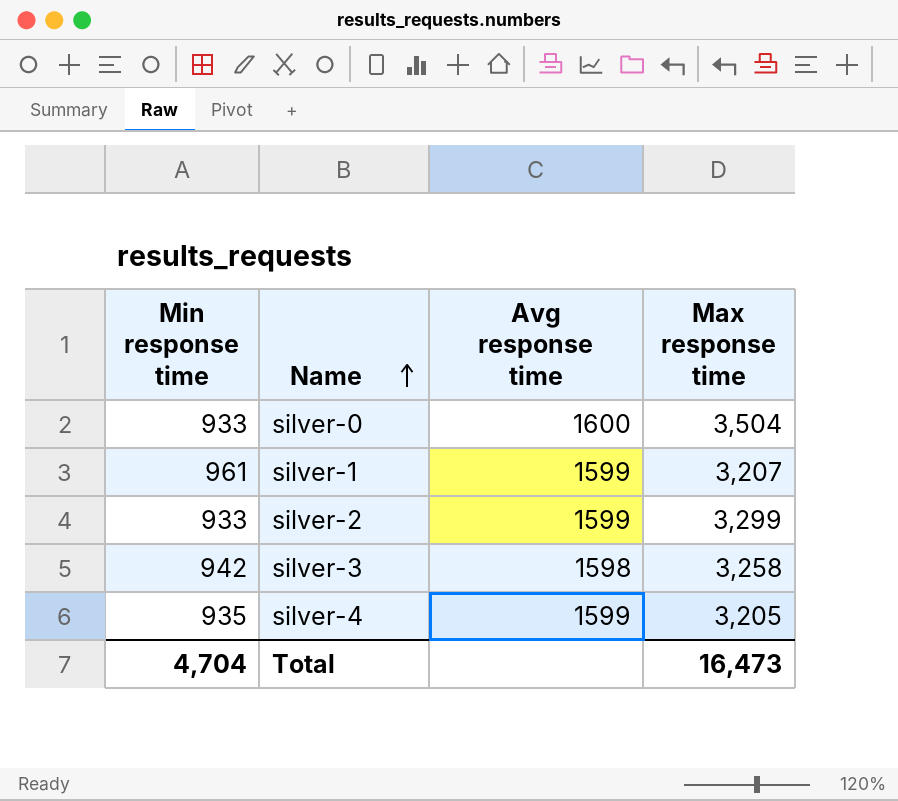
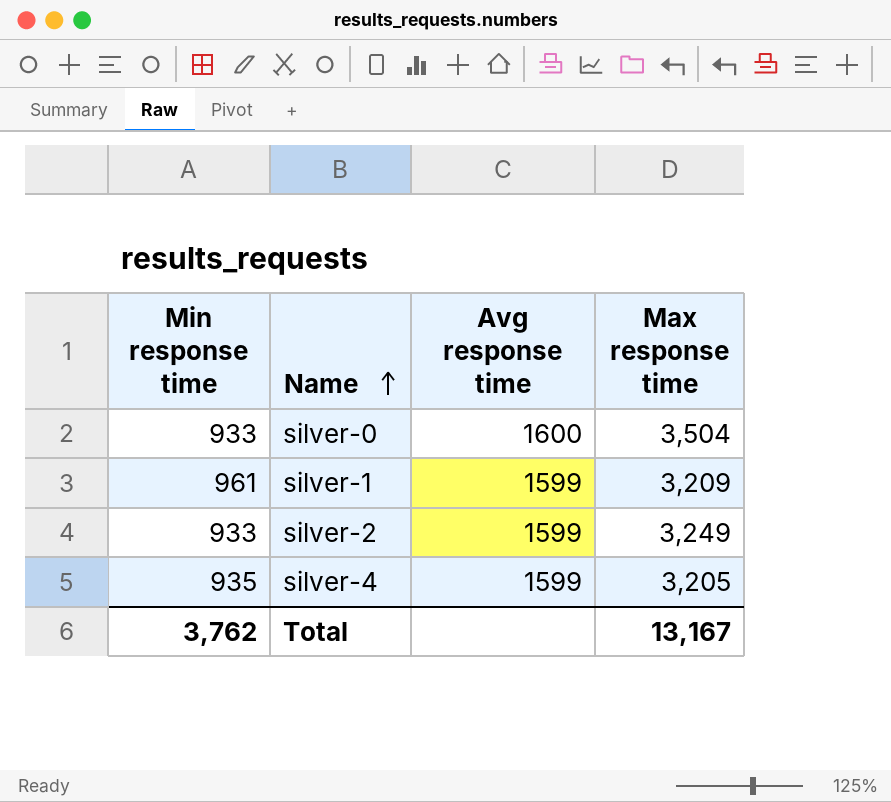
row silver-3: 942 | 1598 | 3,258 -> none
silver-1 | Max response time: 3,207 -> 3,209
silver-2 | Max response time: 3,299 -> 3,249
Total | Min response time: 4,704 -> 3,762
Total | Max response time: 16,473 -> 13,167

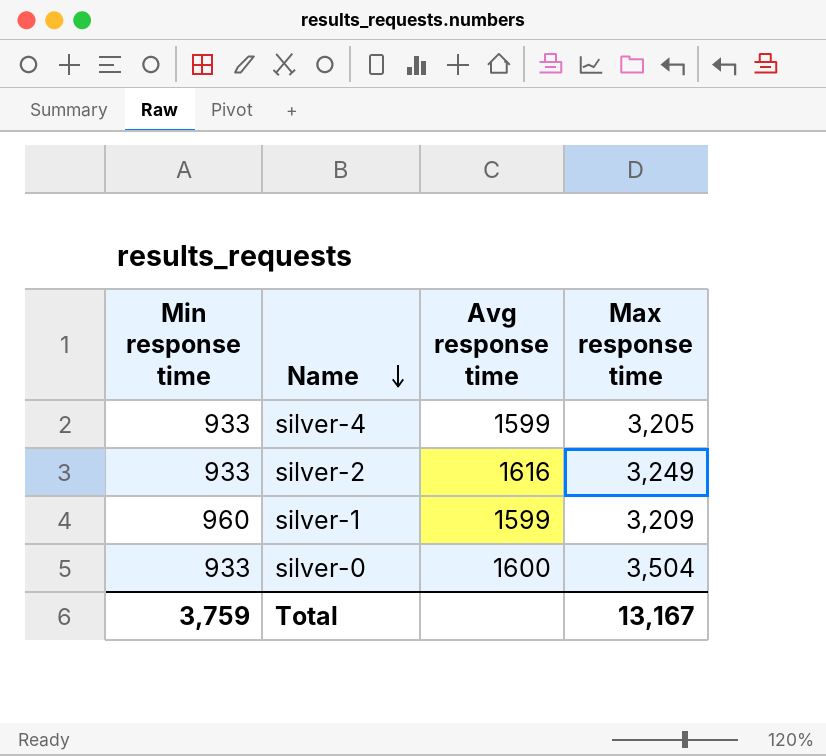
row order: Name ascending -> Name descending
silver-4 | Min response time: 935 -> 933
silver-2 | Avg response time: 1599 -> 1616
silver-1 | Min response time: 961 -> 960
Total | Min response time: 3,762 -> 3,759

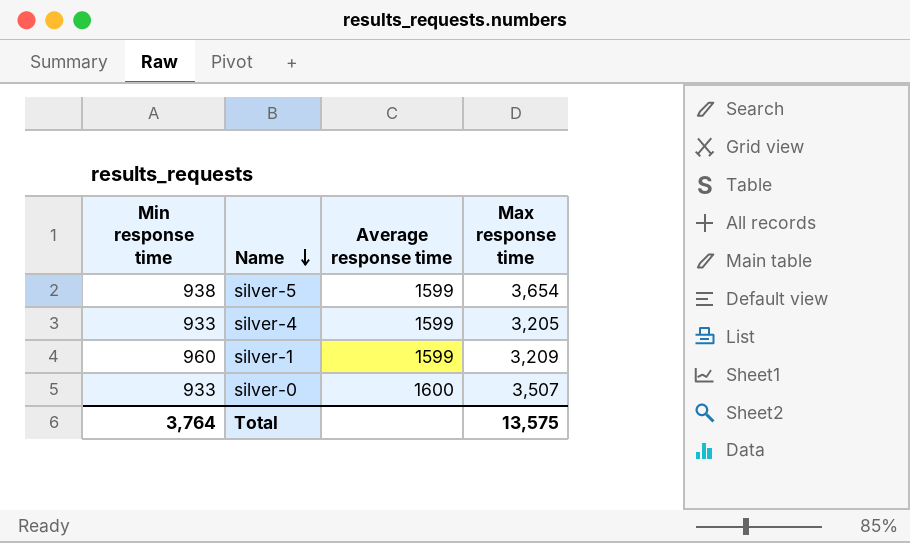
column name: Avg response time -> Average response time
row silver-2: 933 | 1616 | 3,249 -> none
row silver-5: none -> 938 | 1599 | 3,654
silver-0 | Max response time: 3,504 -> 3,507
Total | Min response time: 3,759 -> 3,764
Total | Max response time: 13,167 -> 13,575

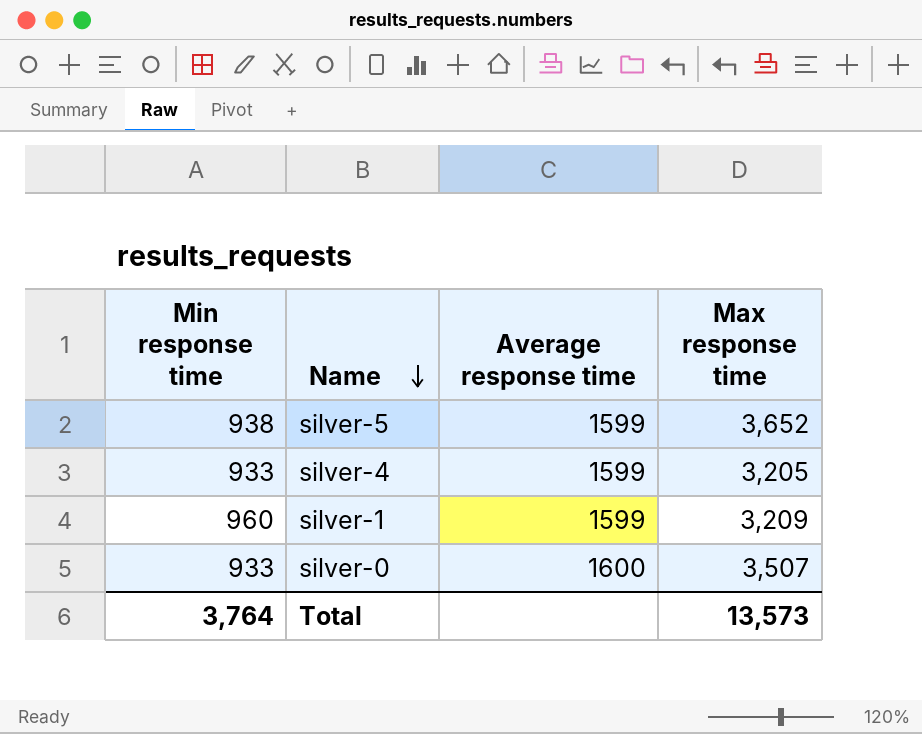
silver-5 | Max response time: 3,654 -> 3,652
Total | Max response time: 13,575 -> 13,573

